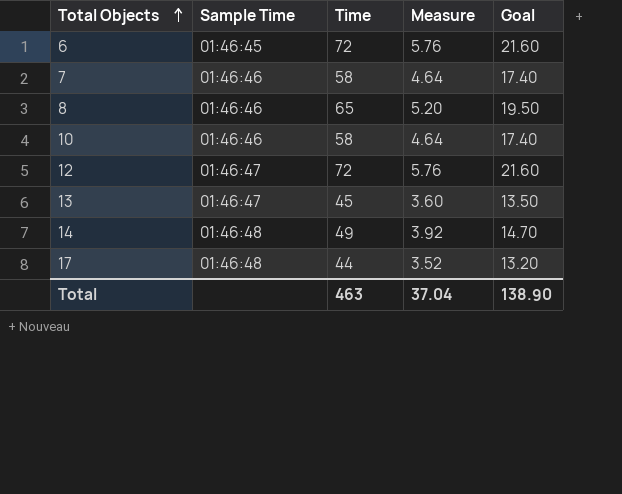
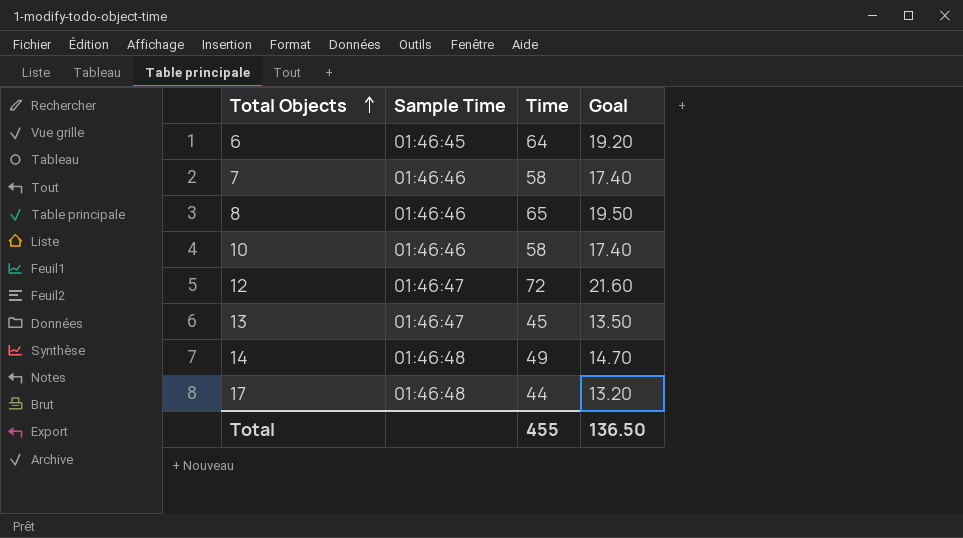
column Measure | formula: [Time] * 0.08 -> none
6 | Time: 72 -> 64
6 | Goal: 21.60 -> 19.20
Total | Time: 463 -> 455
Total | Goal: 138.90 -> 136.50

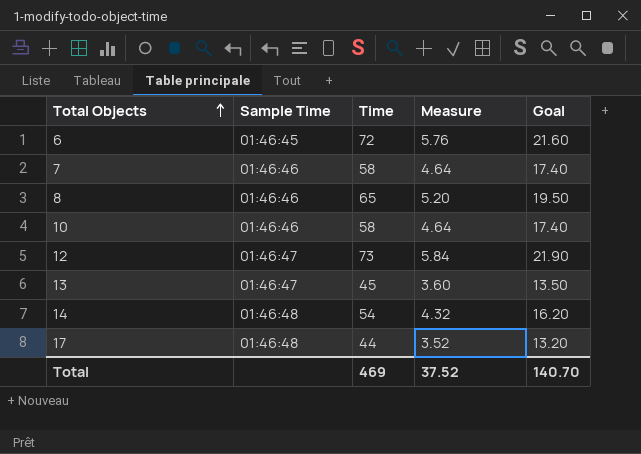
column Measure | formula: none -> [Time] * 0.08
6 | Time: 64 -> 72
6 | Goal: 19.20 -> 21.60
12 | Time: 72 -> 73
12 | Goal: 21.60 -> 21.90
14 | Time: 49 -> 54
14 | Goal: 14.70 -> 16.20
Total | Time: 455 -> 469
Total | Goal: 136.50 -> 140.70

